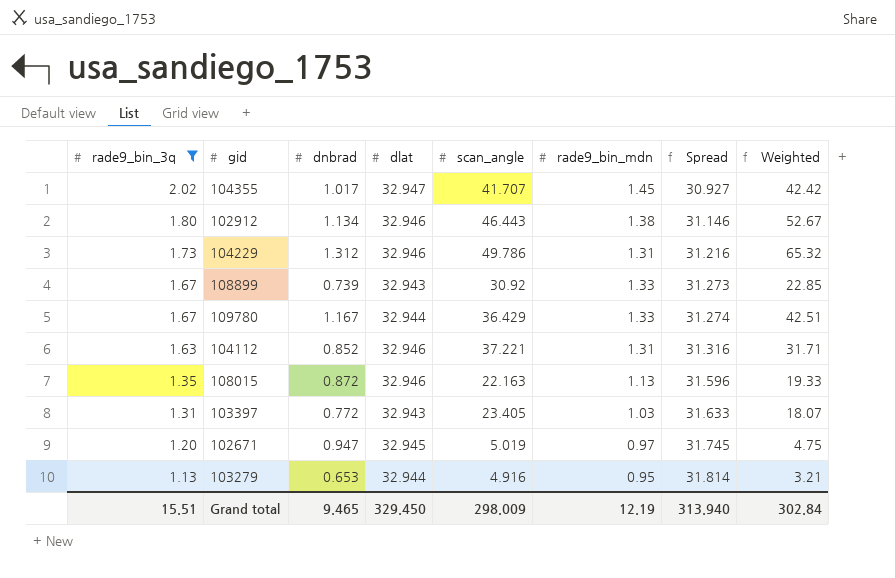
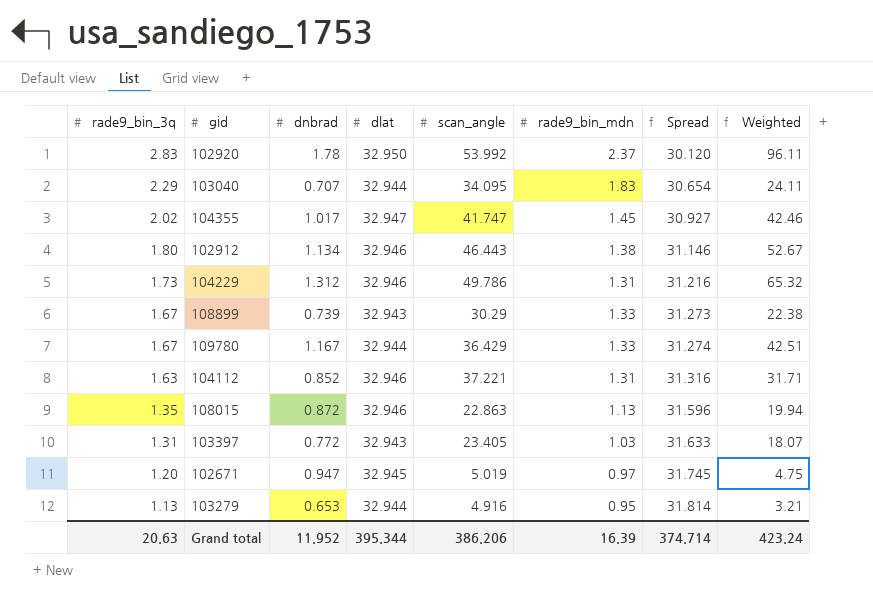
filter: rade9_bin_3q <= 2.02 -> none
104355 | scan_angle: 41.707 -> 41.747
104355 | Weighted: 42.42 -> 42.46
108899 | scan_angle: 30.92 -> 30.29
108899 | Weighted: 22.85 -> 22.38
108015 | scan_angle: 22.163 -> 22.863
108015 | Weighted: 19.33 -> 19.94
Grand total | rade9_bin_3q: 15.51 -> 20.63
Grand total | dnbrad: 9.465 -> 11.952
Grand total | dlat: 329.450 -> 395.344
Grand total | scan_angle: 298.009 -> 386.206
Grand total | rade9_bin_mdn: 12.19 -> 16.39
Grand total | Spread: 313.940 -> 374.714
Grand total | Weighted: 302.84 -> 423.24

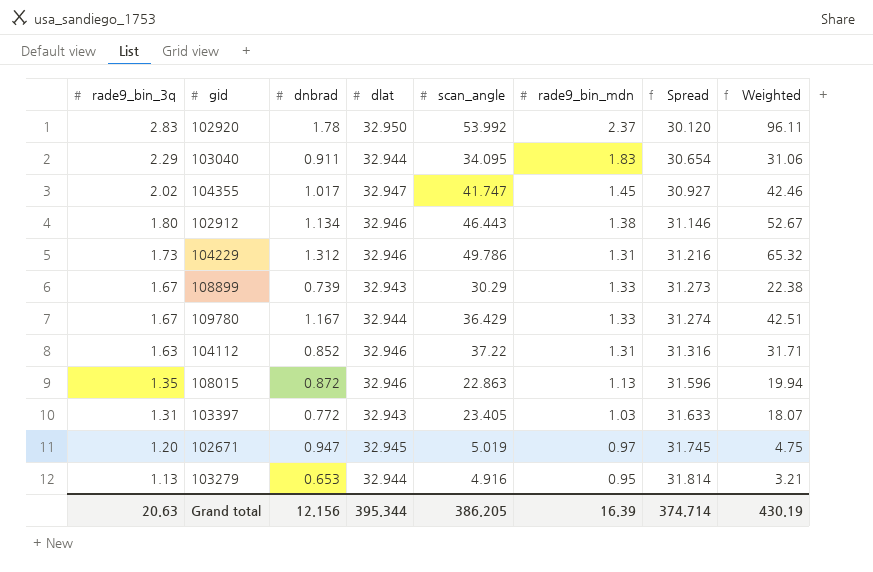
103040 | dnbrad: 0.707 -> 0.911
103040 | Weighted: 24.11 -> 31.06
104112 | scan_angle: 37.221 -> 37.22
Grand total | dnbrad: 11.952 -> 12.156
Grand total | scan_angle: 386.206 -> 386.205
Grand total | Weighted: 423.24 -> 430.19

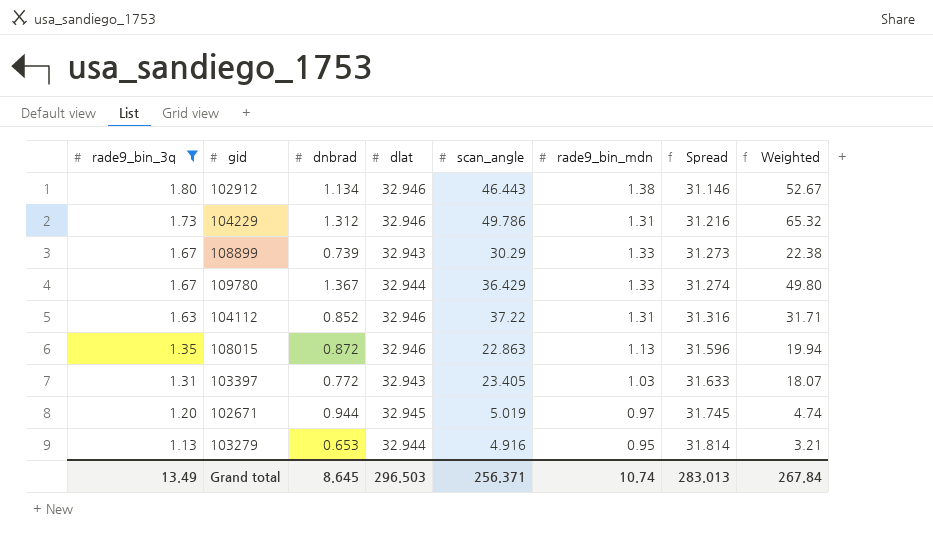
filter: none -> rade9_bin_3q <= 1.80
109780 | dnbrad: 1.167 -> 1.367
109780 | Weighted: 42.51 -> 49.80
102671 | dnbrad: 0.947 -> 0.944
102671 | Weighted: 4.75 -> 4.74
Grand total | rade9_bin_3q: 20.63 -> 13.49
Grand total | dnbrad: 12.156 -> 8.645
Grand total | dlat: 395.344 -> 296.503
Grand total | scan_angle: 386.205 -> 256.371
Grand total | rade9_bin_mdn: 16.39 -> 10.74
Grand total | Spread: 374.714 -> 283.013
Grand total | Weighted: 430.19 -> 267.84

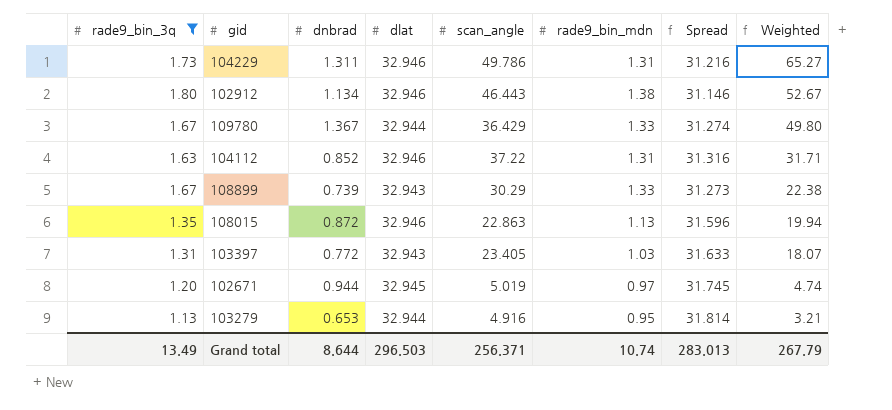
row order: rade9_bin_3q descending -> Weighted descending
104229 | dnbrad: 1.312 -> 1.311
104229 | Weighted: 65.32 -> 65.27
Grand total | dnbrad: 8.645 -> 8.644
Grand total | Weighted: 267.84 -> 267.79

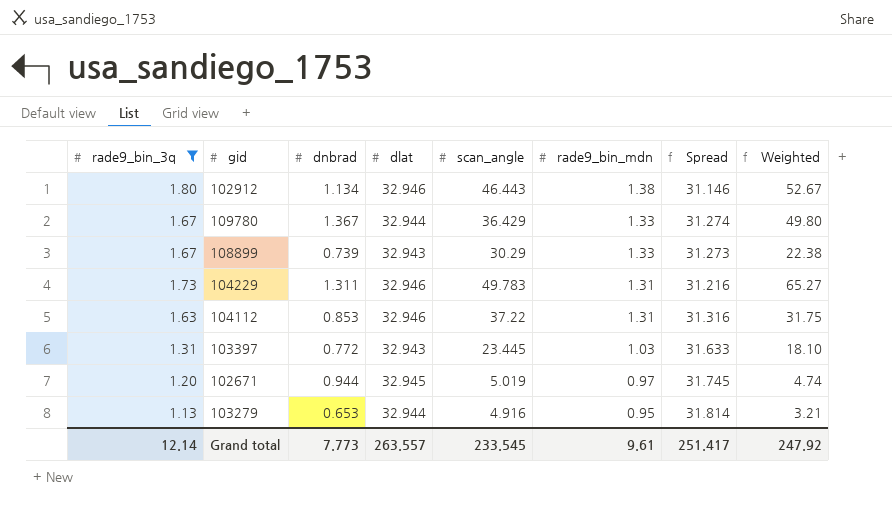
row order: Weighted descending -> rade9_bin_mdn descending
row 108015: 1.35 | 0.872 | 32.946 | 22.863 | 1.13 | 31.596 | 19.94 -> none
104229 | scan_angle: 49.786 -> 49.783
104112 | dnbrad: 0.852 -> 0.853
104112 | Weighted: 31.71 -> 31.75
103397 | scan_angle: 23.405 -> 23.445
103397 | Weighted: 18.07 -> 18.10
Grand total | rade9_bin_3q: 13.49 -> 12.14
Grand total | dnbrad: 8.644 -> 7.773
Grand total | dlat: 296.503 -> 263.557
Grand total | scan_angle: 256.371 -> 233.545
Grand total | rade9_bin_mdn: 10.74 -> 9.61
Grand total | Spread: 283.013 -> 251.417
Grand total | Weighted: 267.79 -> 247.92

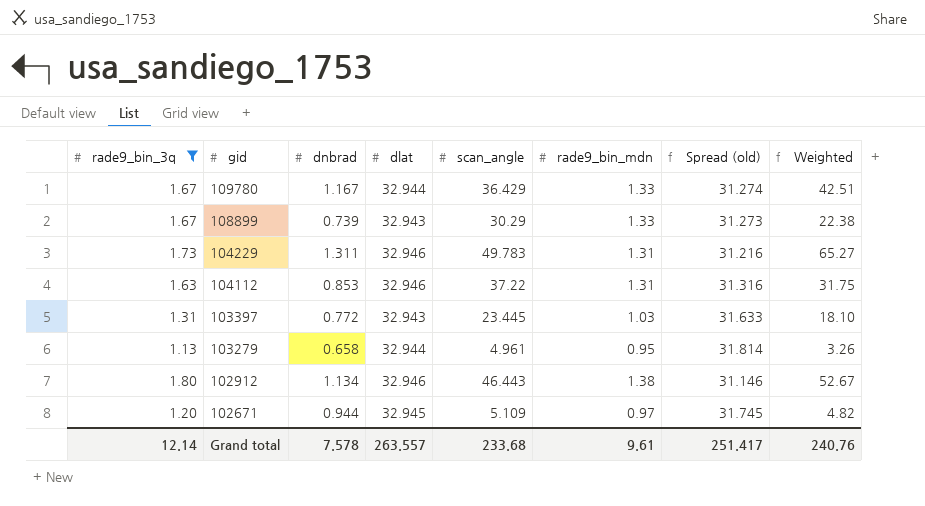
row order: rade9_bin_mdn descending -> gid descending
column name: Spread -> Spread (old)
109780 | dnbrad: 1.367 -> 1.167
109780 | Weighted: 49.80 -> 42.51
103279 | dnbrad: 0.653 -> 0.658
103279 | scan_angle: 4.916 -> 4.961
103279 | Weighted: 3.21 -> 3.26
102671 | scan_angle: 5.019 -> 5.109
102671 | Weighted: 4.74 -> 4.82
Grand total | dnbrad: 7.773 -> 7.578
Grand total | scan_angle: 233.545 -> 233.68
Grand total | Weighted: 247.92 -> 240.76

